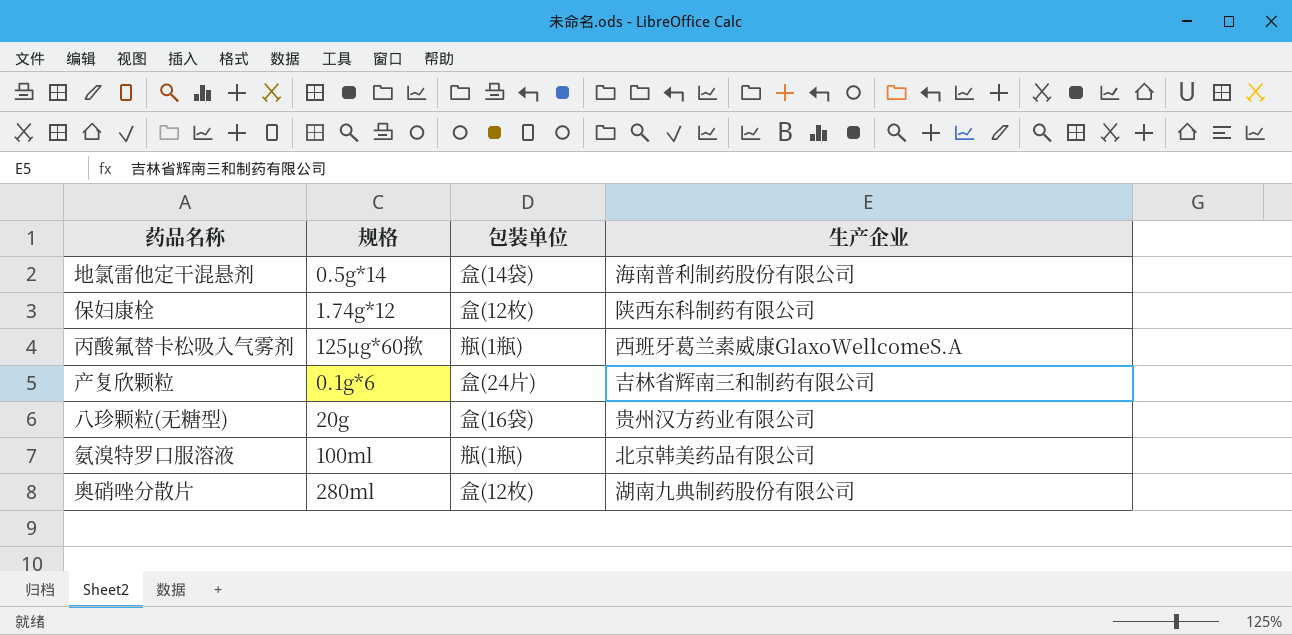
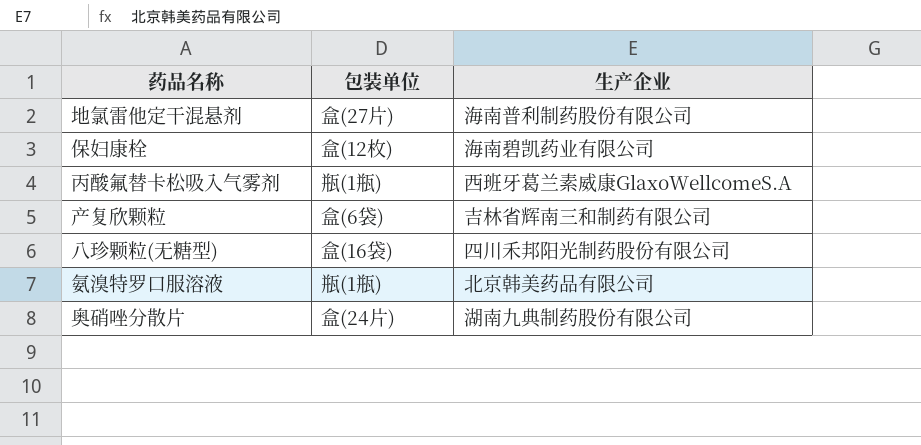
column 规格 | position: 2 -> none
地氯雷他定干混悬剂 | 包装单位: 盒(14袋) -> 盒(27片)
保妇康栓 | 生产企业: 陕西东科制药有限公司 -> 海南碧凯药业有限公司
产复欣颗粒 | 包装单位: 盒(24片) -> 盒(6袋)
八珍颗粒(无糖型) | 生产企业: 贵州汉方药业有限公司 -> 四川禾邦阳光制药股份有限公司
奥硝唑分散片 | 包装单位: 盒(12枚) -> 盒(24片)

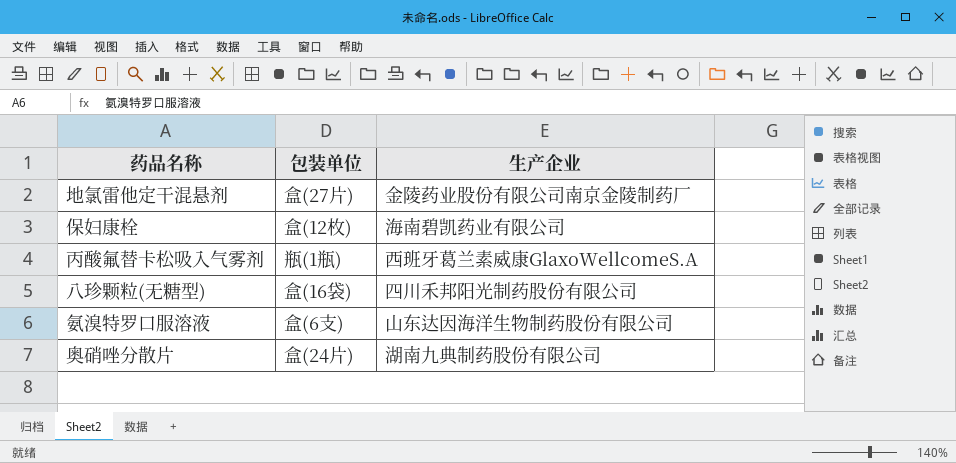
row 产复欣颗粒: 盒(6袋) | 吉林省辉南三和制药有限公司 -> none
地氯雷他定干混悬剂 | 生产企业: 海南普利制药股份有限公司 -> 金陵药业股份有限公司南京金陵制药厂
氨溴特罗口服溶液 | 包装单位: 瓶(1瓶) -> 盒(6支)
氨溴特罗口服溶液 | 生产企业: 北京韩美药品有限公司 -> 山东达因海洋生物制药股份有限公司

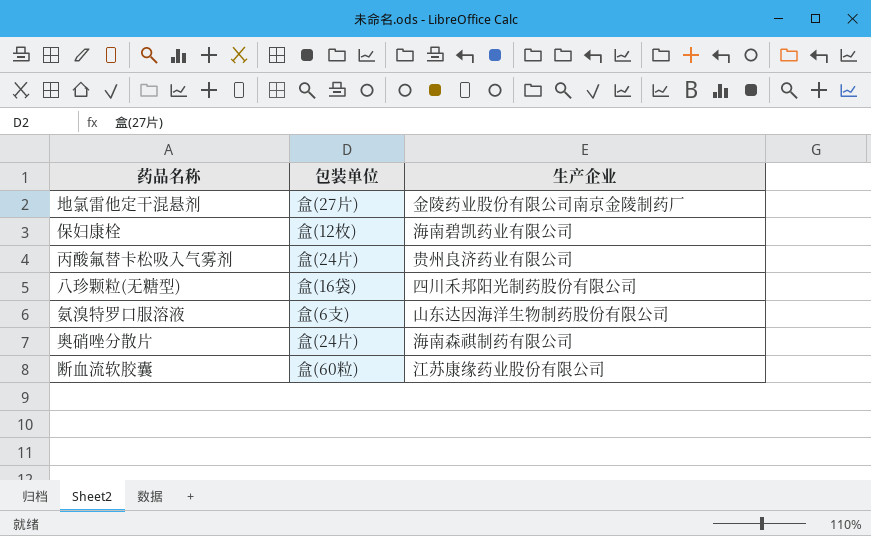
丙酸氟替卡松吸入气雾剂 | 包装单位: 瓶(1瓶) -> 盒(24片)
丙酸氟替卡松吸入气雾剂 | 生产企业: 西班牙葛兰素威康GlaxoWellcomeS.A -> 贵州良济药业有限公司
奥硝唑分散片 | 生产企业: 湖南九典制药股份有限公司 -> 海南森祺制药有限公司
row 断血流软胶囊: none -> 盒(60粒) | 江苏康缘药业股份有限公司

